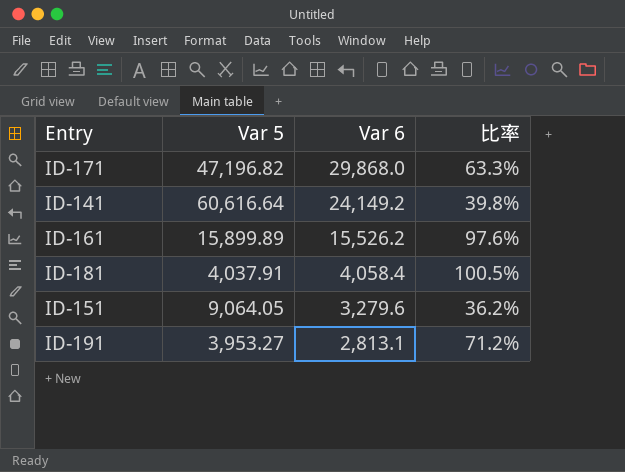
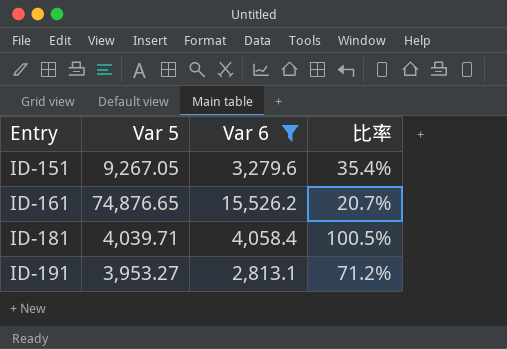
filter: none -> Var 6 <= 15,526.2
row order: Var 6 descending -> Entry ascending
ID-151 | Var 5: 9,064.05 -> 9,267.05
ID-151 | 比率: 36.2% -> 35.4%
ID-161 | Var 5: 15,899.89 -> 74,876.65
ID-161 | 比率: 97.6% -> 20.7%
ID-181 | Var 5: 4,037.91 -> 4,039.71

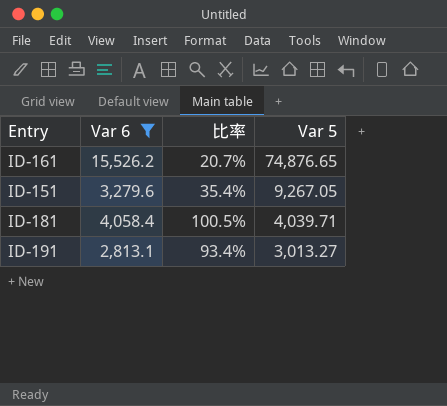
row order: Entry ascending -> Var 5 descending
column Var 5 | position: 2 -> 4
ID-191 | 比率: 71.2% -> 93.4%
ID-191 | Var 5: 3,953.27 -> 3,013.27

